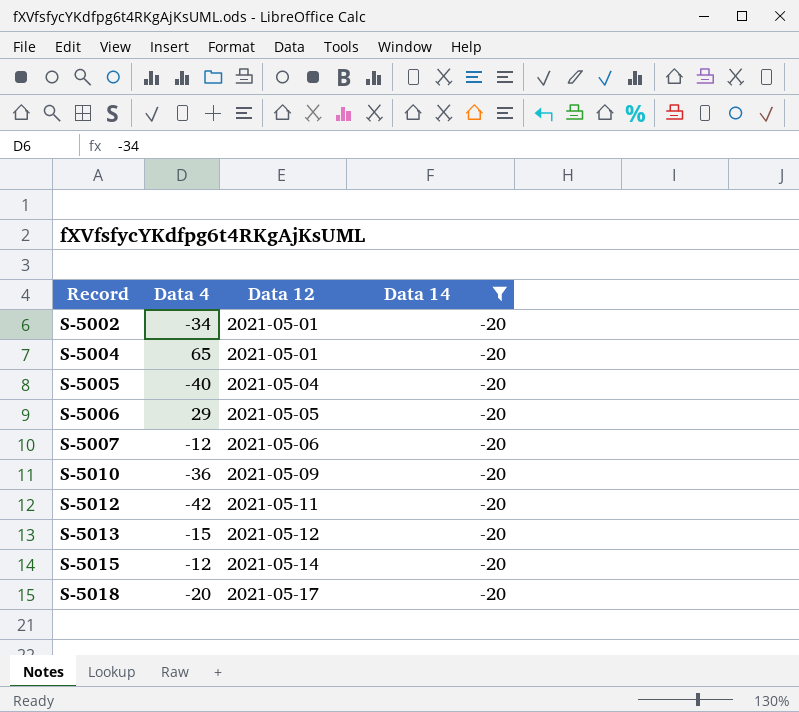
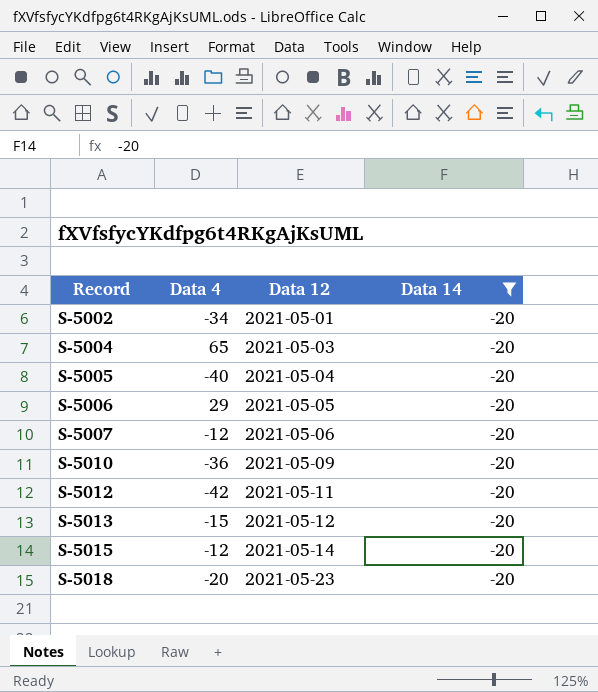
S-5004 | Data 12: 2021-05-01 -> 2021-05-03
S-5018 | Data 12: 2021-05-17 -> 2021-05-23

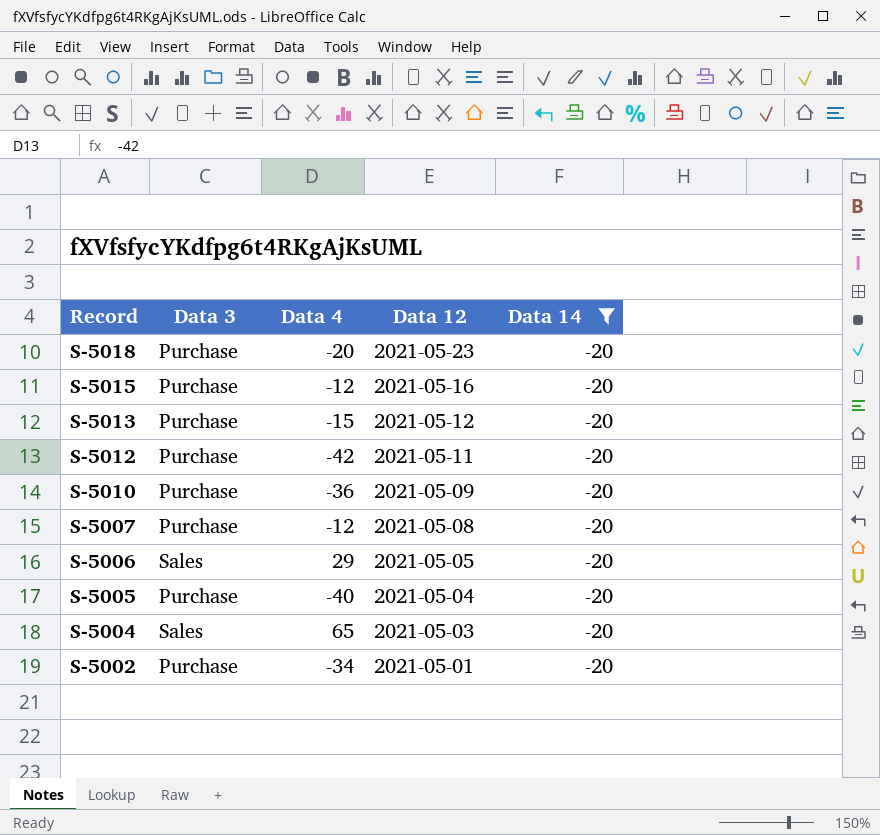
row order: Record ascending -> Record descending
column Data 3 | position: none -> 2
S-5015 | Data 12: 2021-05-14 -> 2021-05-16
S-5007 | Data 12: 2021-05-06 -> 2021-05-08

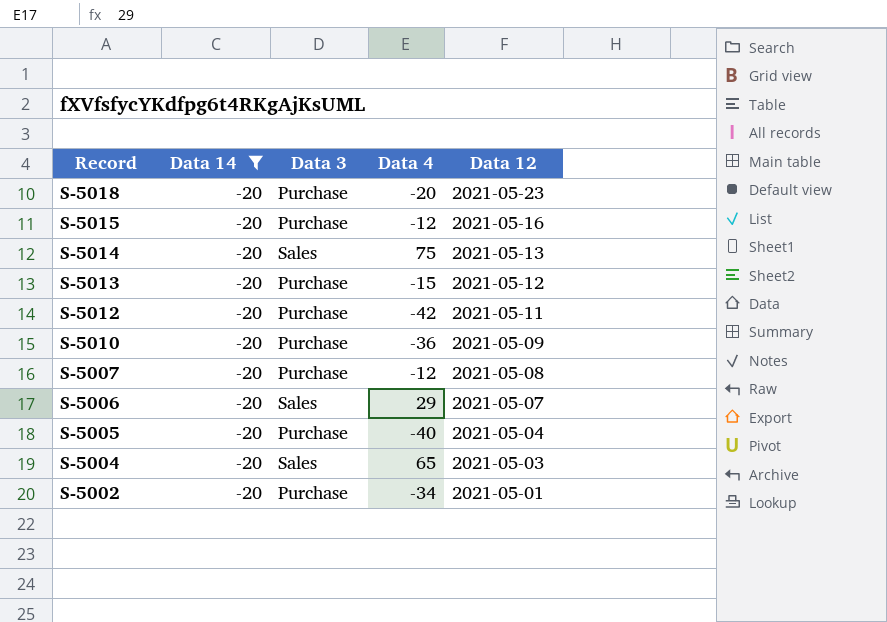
column Data 14 | position: 5 -> 2
row S-5014: none -> -20 | Sales | 75 | 2021-05-13
S-5006 | Data 12: 2021-05-05 -> 2021-05-07

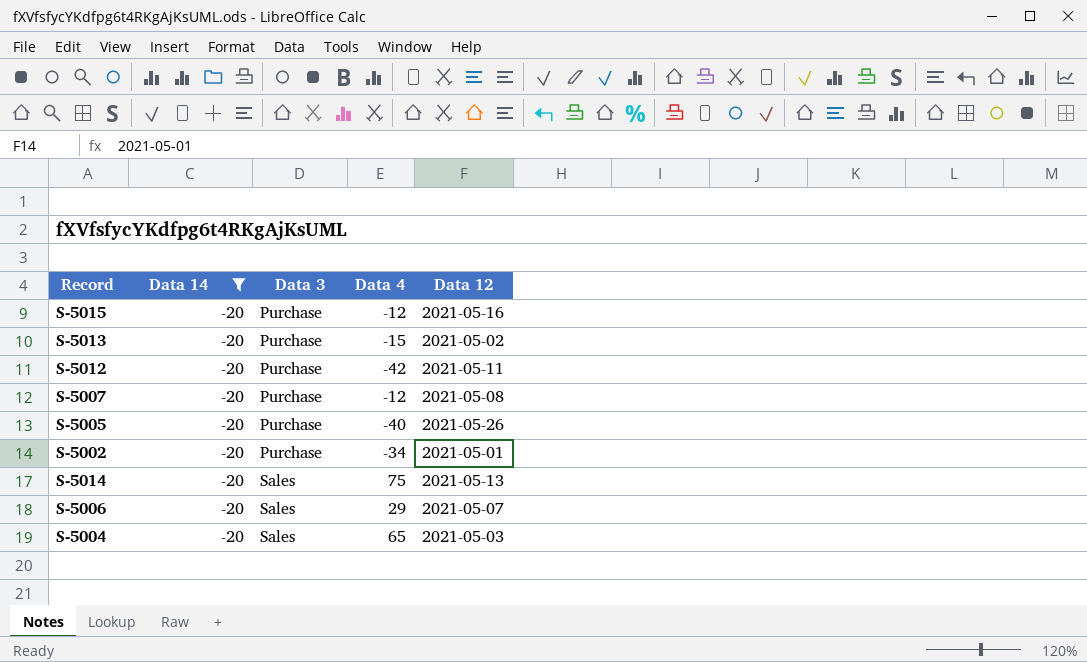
row order: Record descending -> Data 3 ascending
row S-5018: -20 | Purchase | -20 | 2021-05-23 -> none
row S-5010: -20 | Purchase | -36 | 2021-05-09 -> none
S-5013 | Data 12: 2021-05-12 -> 2021-05-02
S-5005 | Data 12: 2021-05-04 -> 2021-05-26

